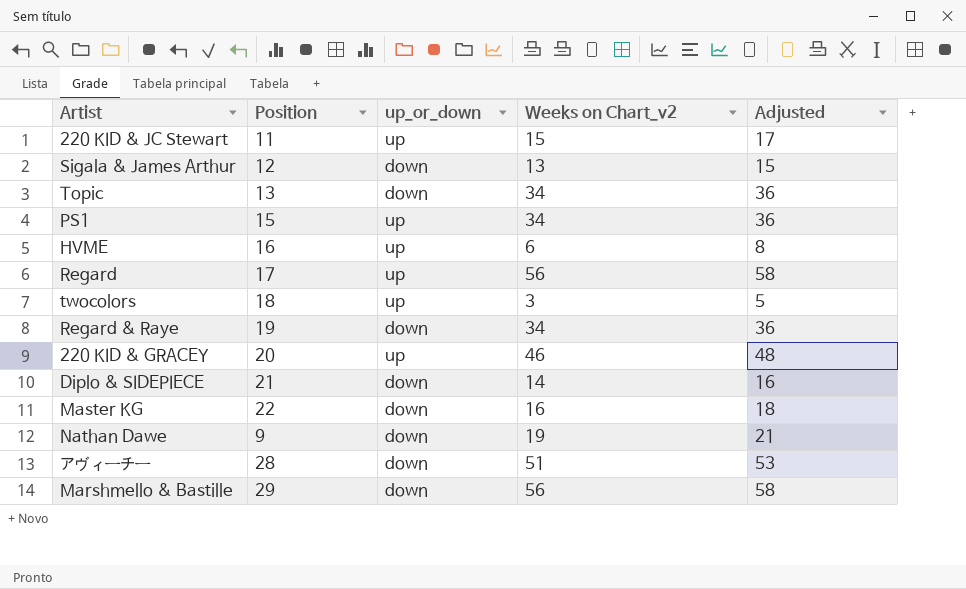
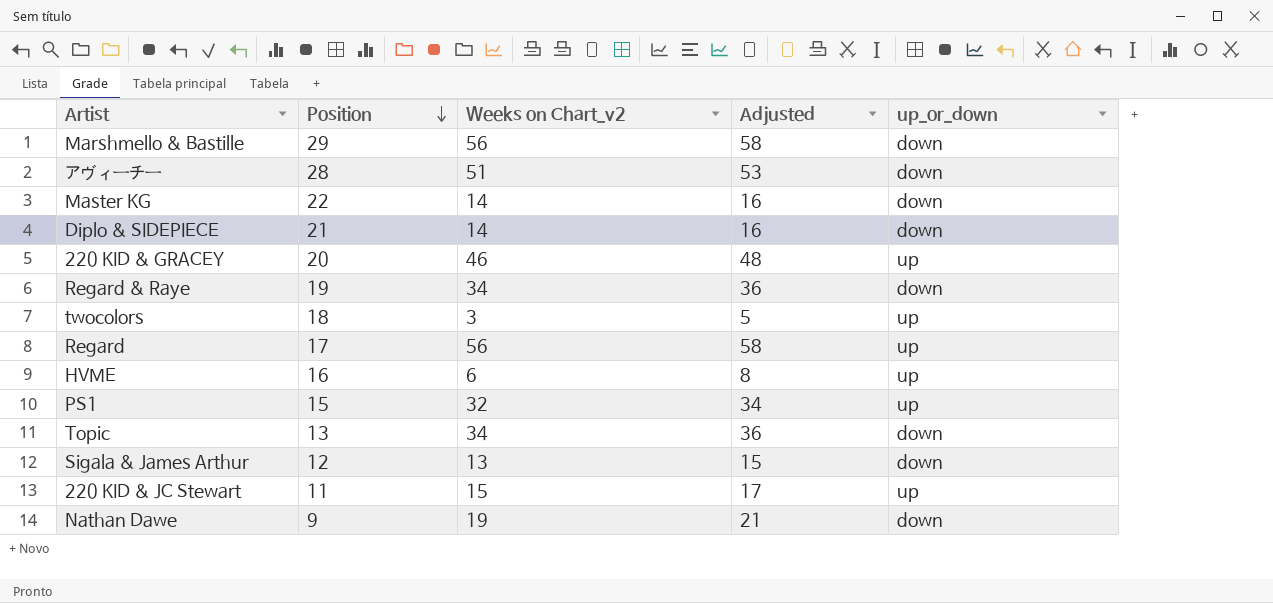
row order: none -> Position descending
column up_or_down | position: 3 -> 5
Master KG | Weeks on Chart_v2: 16 -> 14
Master KG | Adjusted: 18 -> 16
PS1 | Weeks on Chart_v2: 34 -> 32
PS1 | Adjusted: 36 -> 34

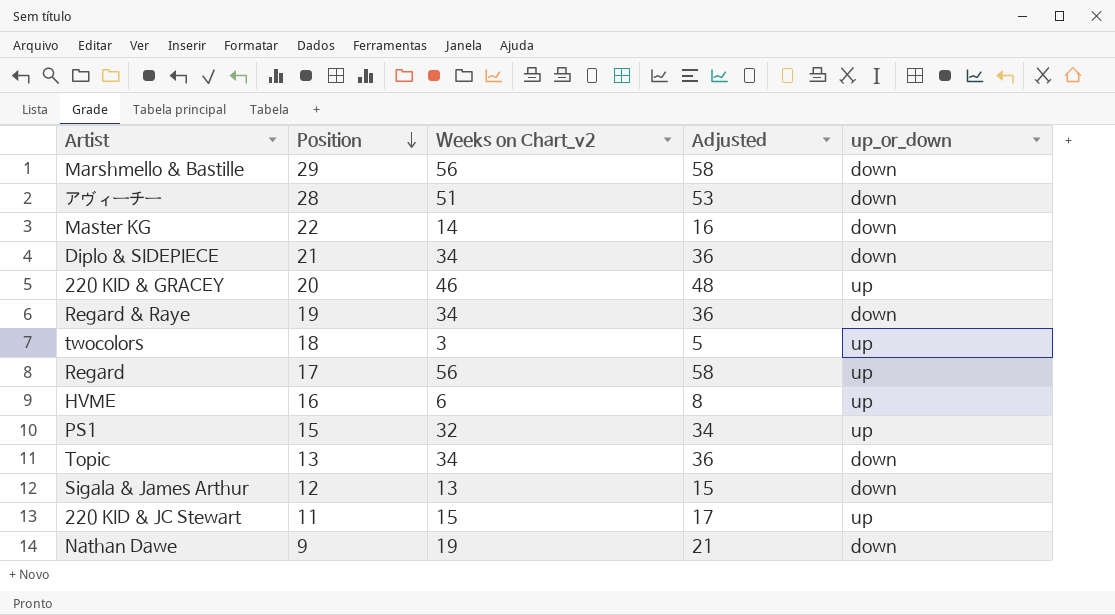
Diplo & SIDEPIECE | Weeks on Chart_v2: 14 -> 34
Diplo & SIDEPIECE | Adjusted: 16 -> 36

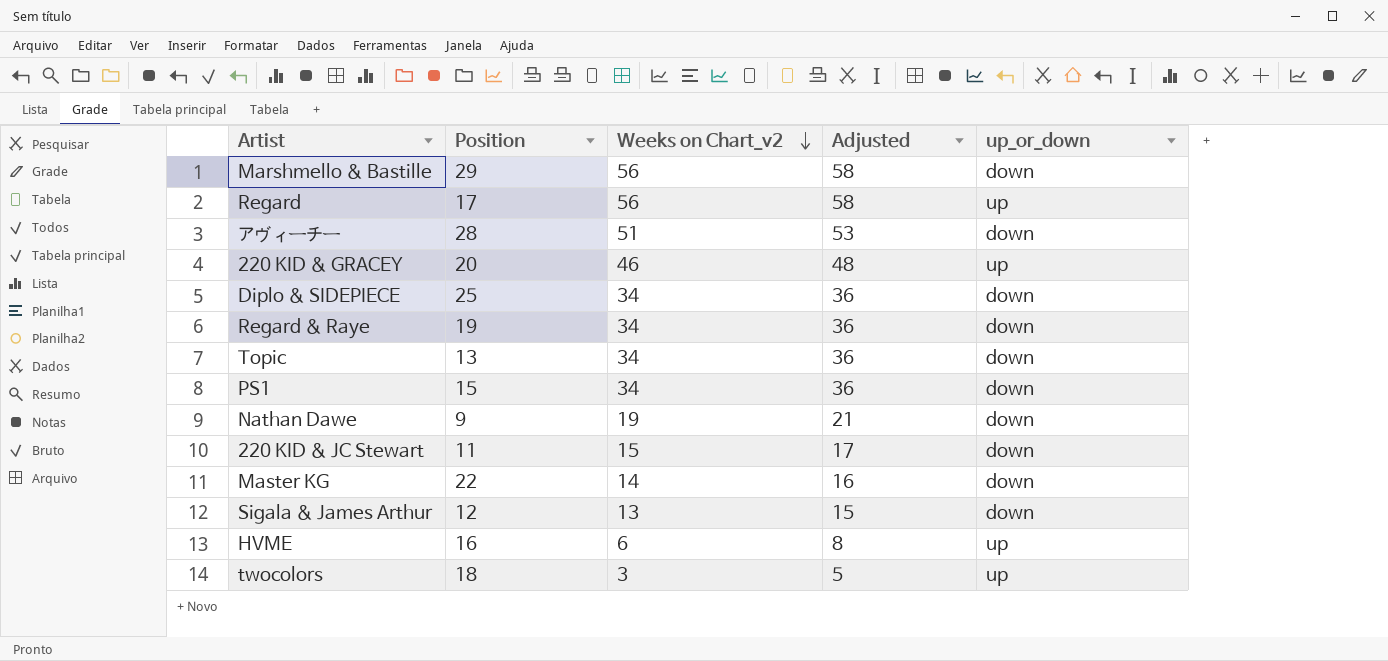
row order: Position descending -> Weeks on Chart_v2 descending
Diplo & SIDEPIECE | Position: 21 -> 25
PS1 | Weeks on Chart_v2: 32 -> 34
PS1 | Adjusted: 34 -> 36
PS1 | up_or_down: up -> down
220 KID & JC Stewart | up_or_down: up -> down

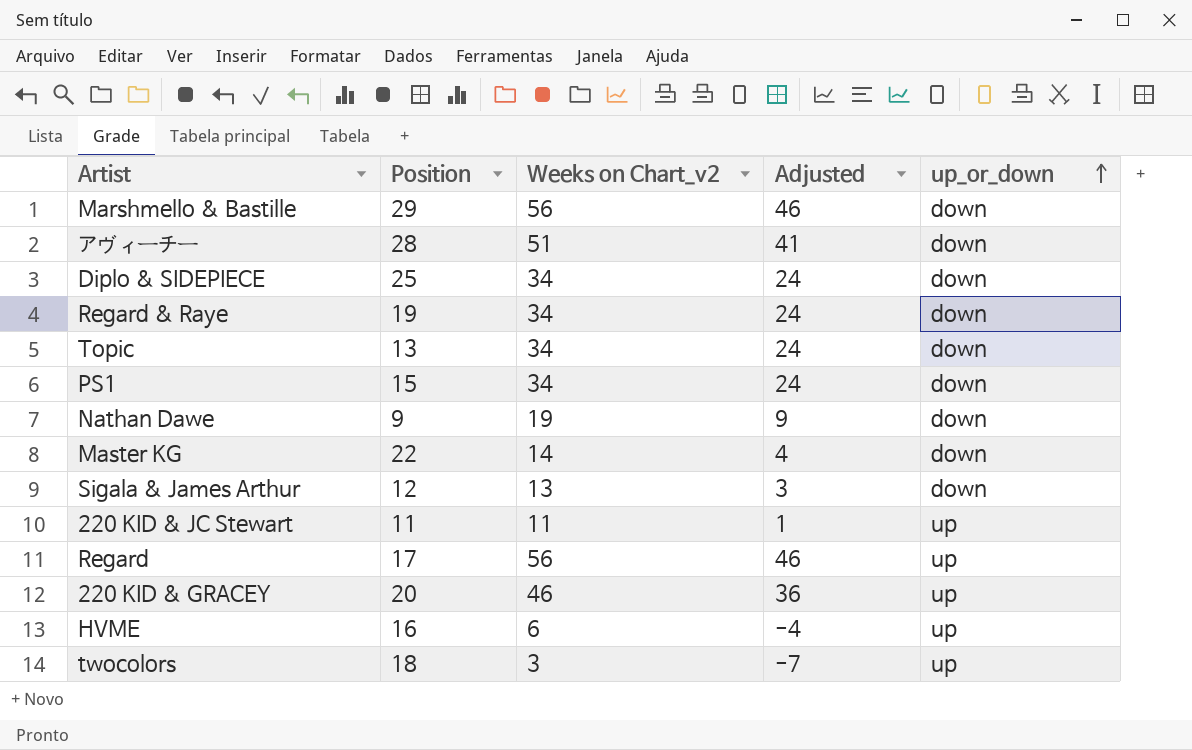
row order: Weeks on Chart_v2 descending -> up_or_down ascending
column Adjusted | formula: [Weeks on Chart_v2] + 2 -> [Weeks on Chart_v2] - 10
220 KID & JC Stewart | Weeks on Chart_v2: 15 -> 11
220 KID & JC Stewart | up_or_down: down -> up

